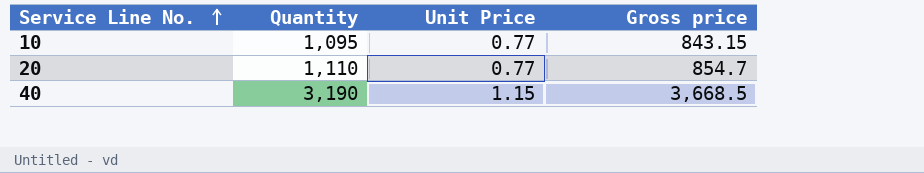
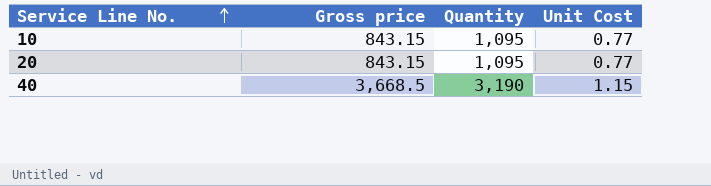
column Gross price | position: 4 -> 2
column name: Unit Price -> Unit Cost
20 | Gross price: 854.7 -> 843.15
20 | Quantity: 1,110 -> 1,095

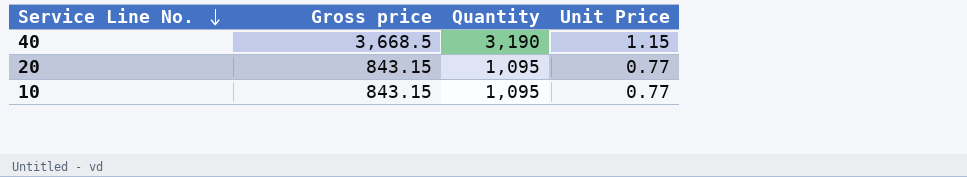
row order: Service Line No. ascending -> Service Line No. descending
column name: Unit Cost -> Unit Price

